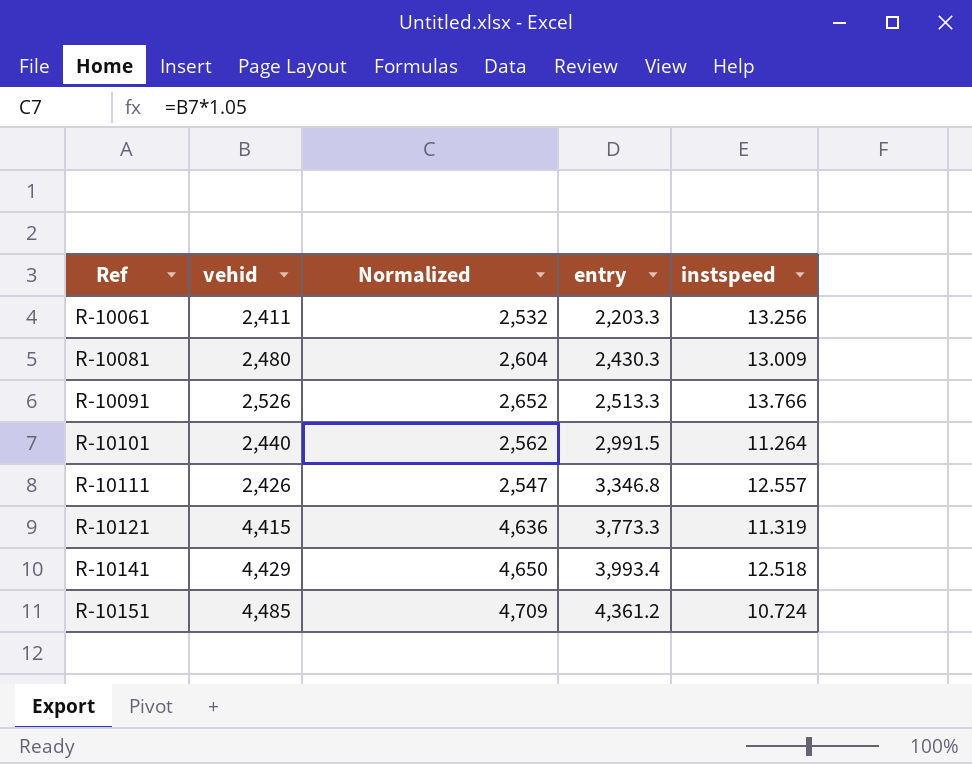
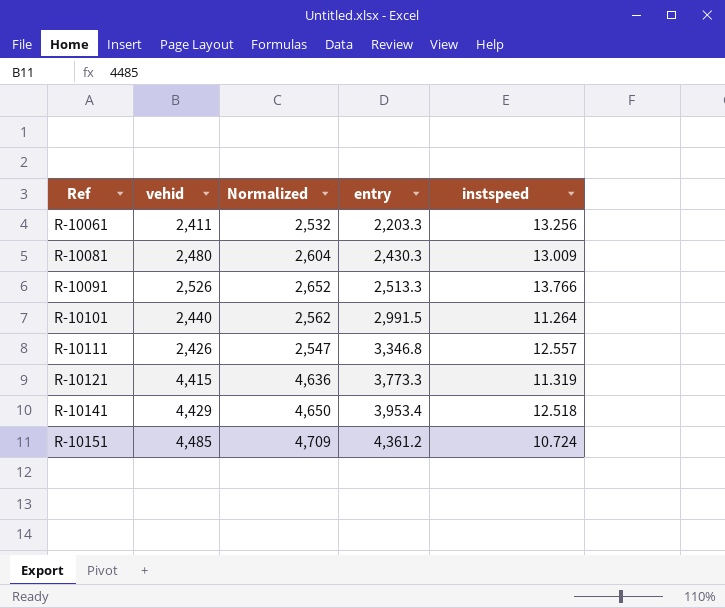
R-10141 | entry: 3,993.4 -> 3,953.4

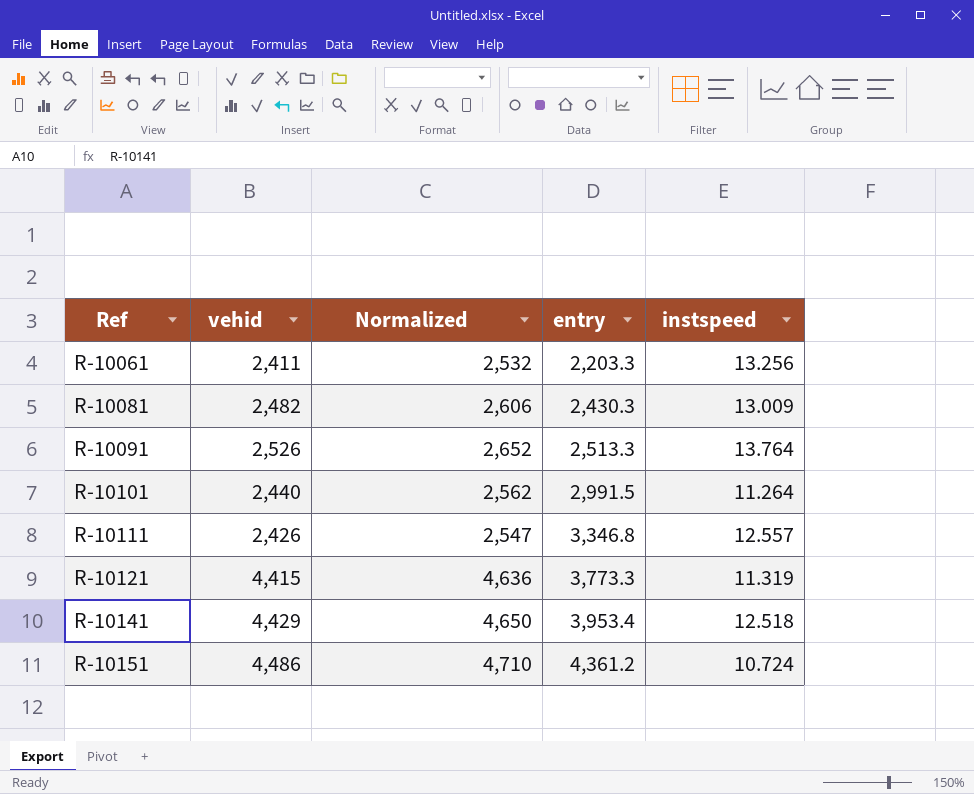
R-10081 | vehid: 2,480 -> 2,482
R-10081 | Normalized: 2,604 -> 2,606
R-10091 | instspeed: 13.766 -> 13.764
R-10151 | vehid: 4,485 -> 4,486
R-10151 | Normalized: 4,709 -> 4,710

